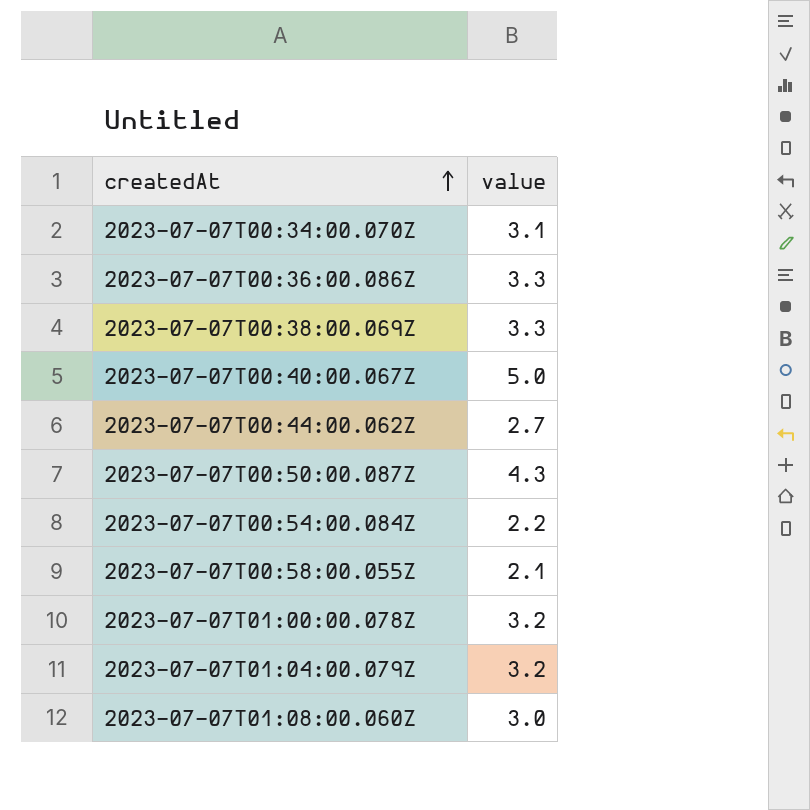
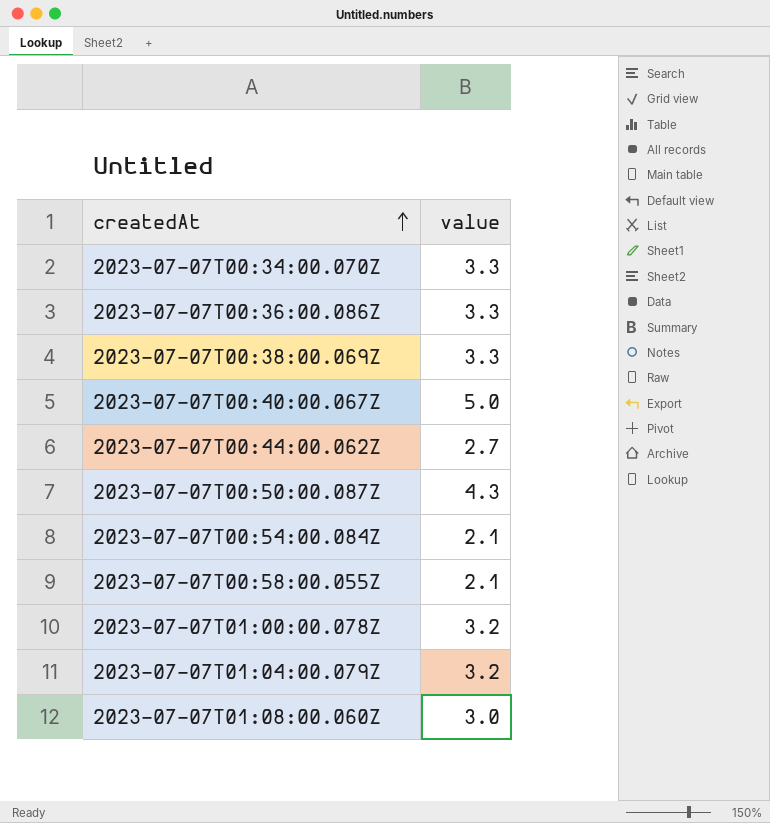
2023-07-07T00:34:00.070Z | value: 3.1 -> 3.3
2023-07-07T00:54:00.084Z | value: 2.2 -> 2.1

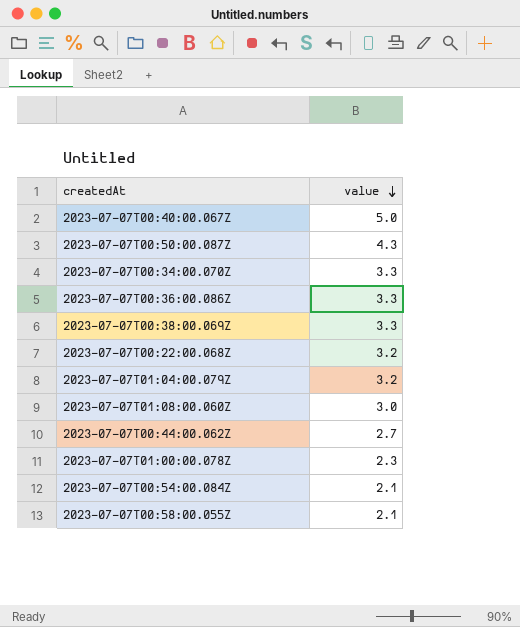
row order: createdAt ascending -> value descending
row 2023-07-07T00:22:00.068Z: none -> 3.2
2023-07-07T01:00:00.078Z | value: 3.2 -> 2.3

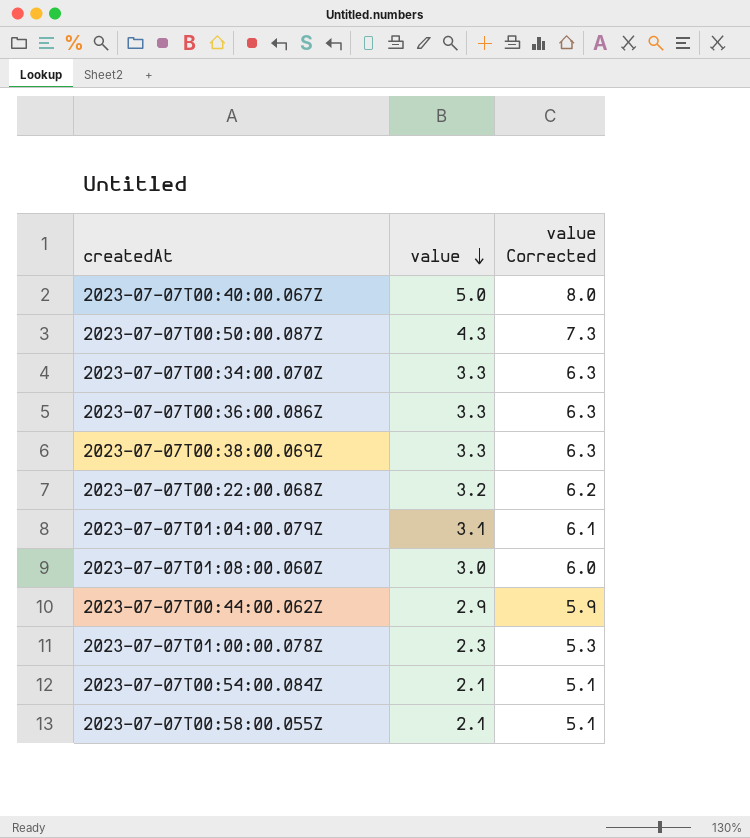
column value Corrected | formula: none -> [value] + 3
2023-07-07T01:04:00.079Z | value: 3.2 -> 3.1
2023-07-07T00:44:00.062Z | value: 2.7 -> 2.9

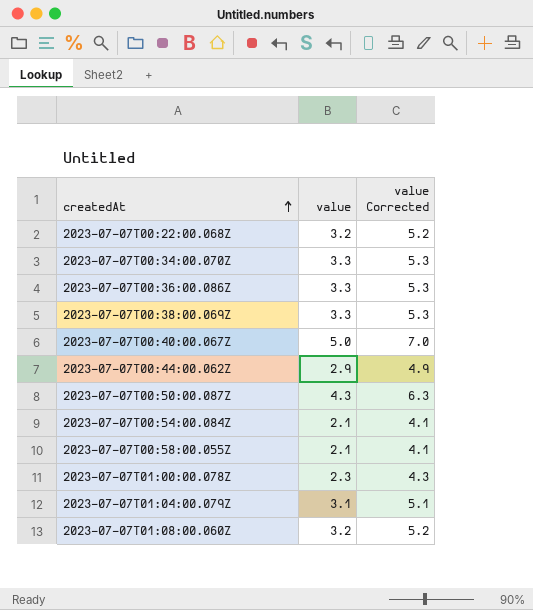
row order: value descending -> createdAt ascending
column value Corrected | formula: [value] + 3 -> [value] + 2
2023-07-07T01:08:00.060Z | value: 3.0 -> 3.2

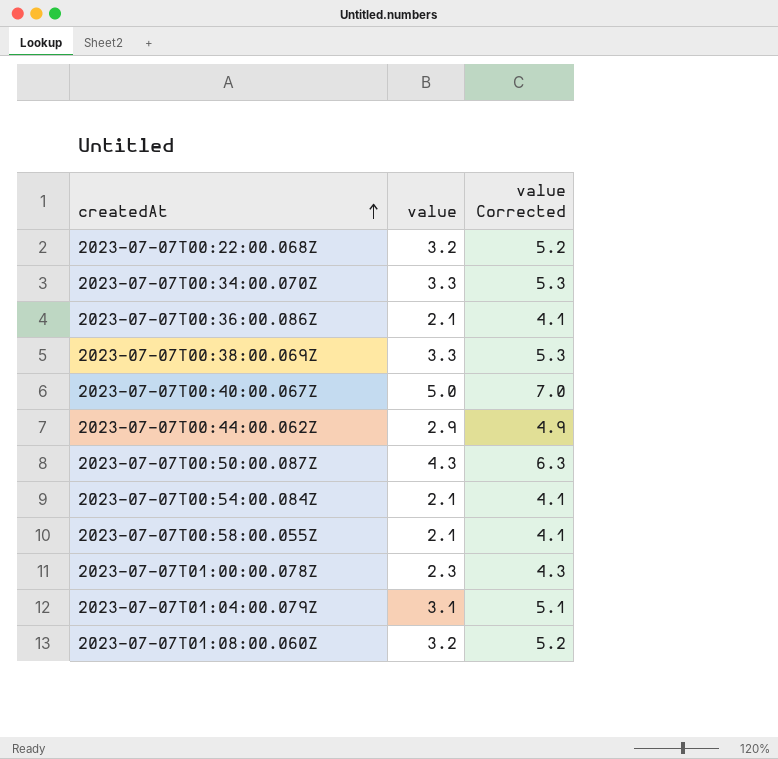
2023-07-07T00:36:00.086Z | value: 3.3 -> 2.1
2023-07-07T00:36:00.086Z | value Corrected: 5.3 -> 4.1

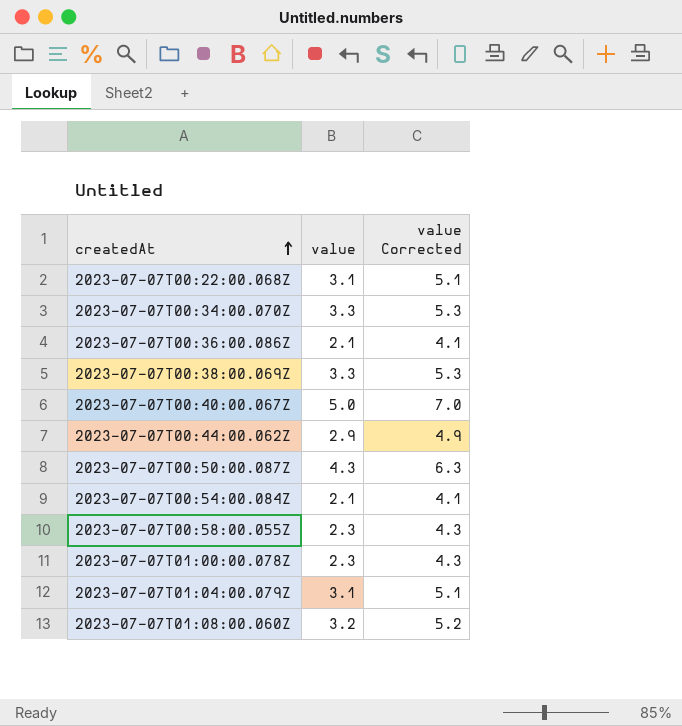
2023-07-07T00:22:00.068Z | value: 3.2 -> 3.1
2023-07-07T00:22:00.068Z | value Corrected: 5.2 -> 5.1
2023-07-07T00:58:00.055Z | value: 2.1 -> 2.3
2023-07-07T00:58:00.055Z | value Corrected: 4.1 -> 4.3

